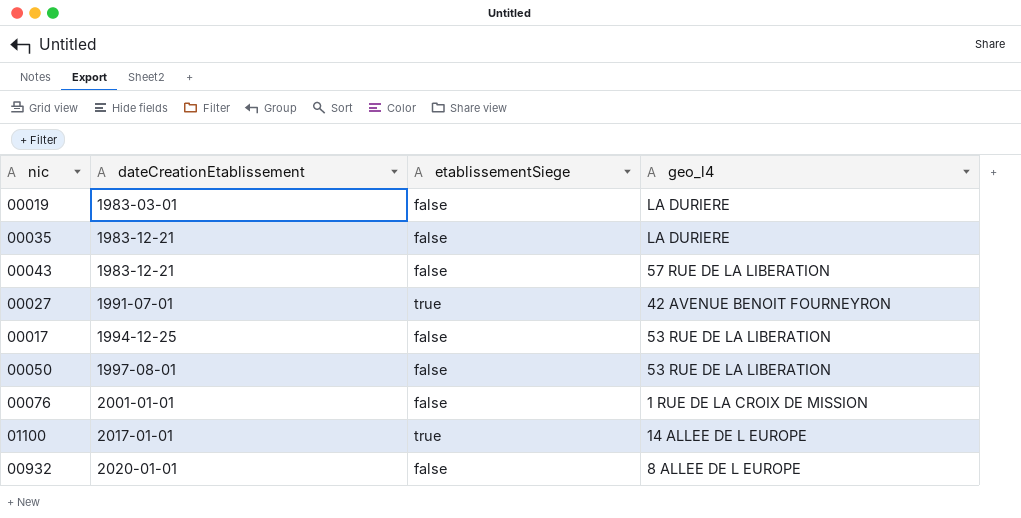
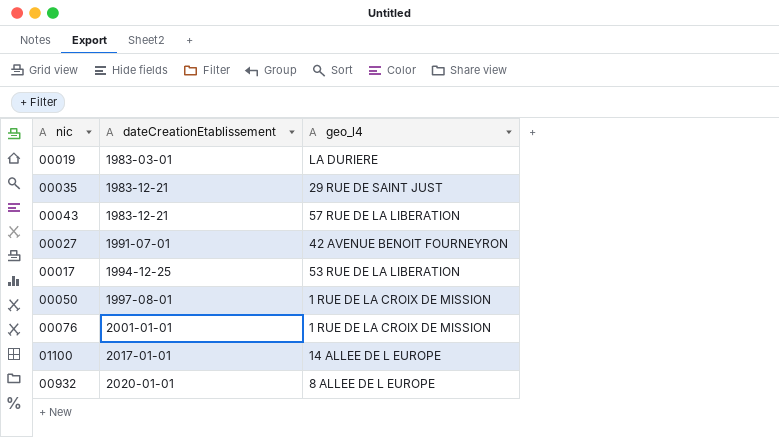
column etablissementSiege | position: 3 -> none
00035 | geo_l4: LA DURIERE -> 29 RUE DE SAINT JUST
00050 | geo_l4: 53 RUE DE LA LIBERATION -> 1 RUE DE LA CROIX DE MISSION

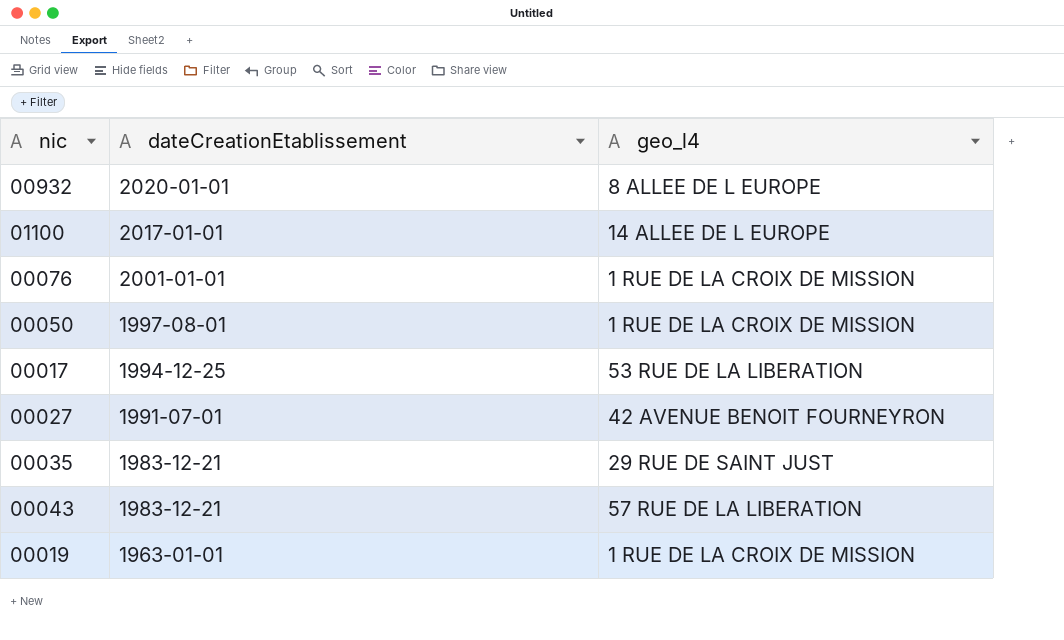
row order: dateCreationEtablissement ascending -> dateCreationEtablissement descending
00019 | dateCreationEtablissement: 1983-03-01 -> 1963-01-01
00019 | geo_l4: LA DURIERE -> 1 RUE DE LA CROIX DE MISSION

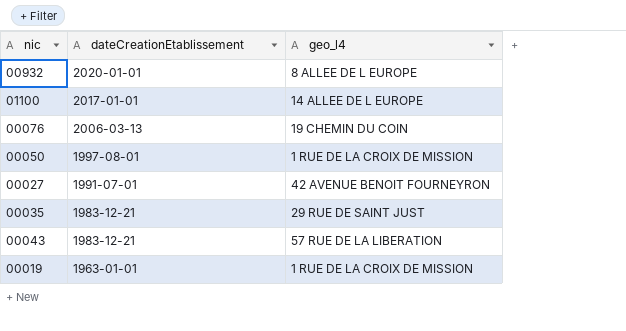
row 00017: 1994-12-25 | 53 RUE DE LA LIBERATION -> none
00076 | dateCreationEtablissement: 2001-01-01 -> 2006-03-13
00076 | geo_l4: 1 RUE DE LA CROIX DE MISSION -> 19 CHEMIN DU COIN

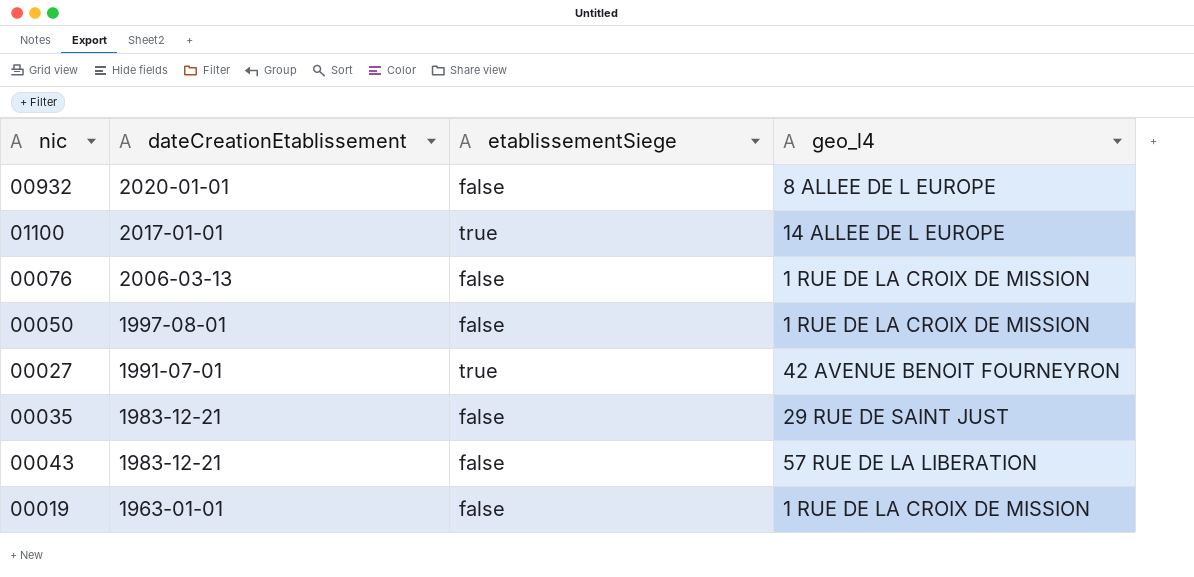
column etablissementSiege | position: none -> 3
00076 | geo_l4: 19 CHEMIN DU COIN -> 1 RUE DE LA CROIX DE MISSION

